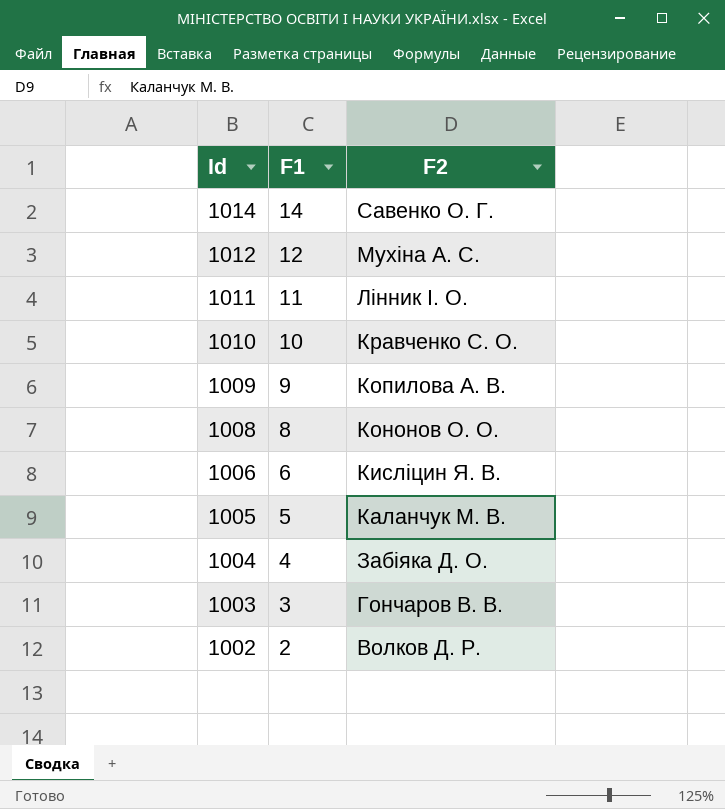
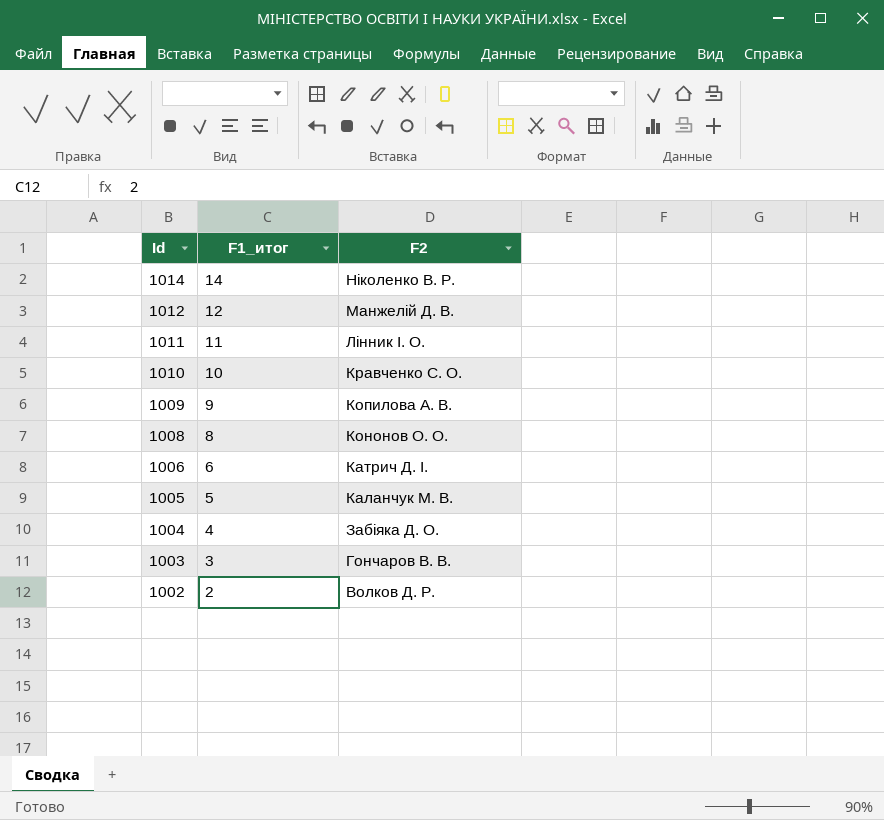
column name: F1 -> F1_итог
1014 | F2: Савенко О. Г. -> Ніколенко В. Р.
1012 | F2: Мухіна А. С. -> Манжелій Д. В.
1006 | F2: Кисліцин Я. В. -> Катрич Д. І.

